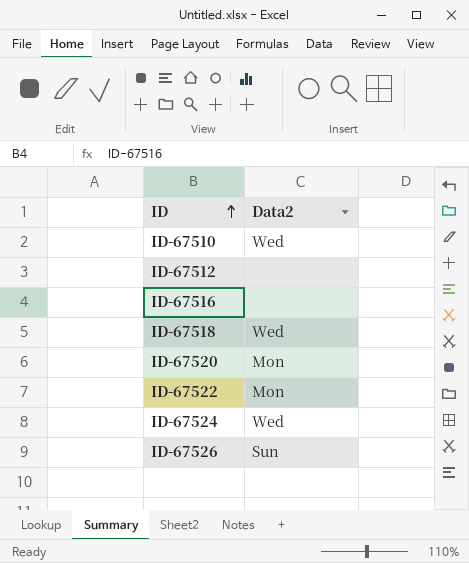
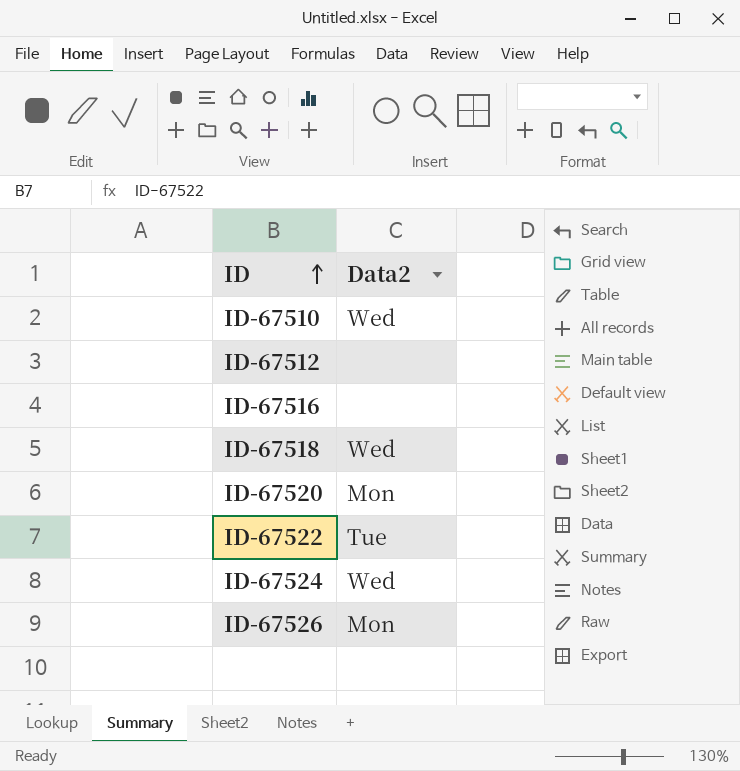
ID-67522 | Data2: Mon -> Tue
ID-67526 | Data2: Sun -> Mon

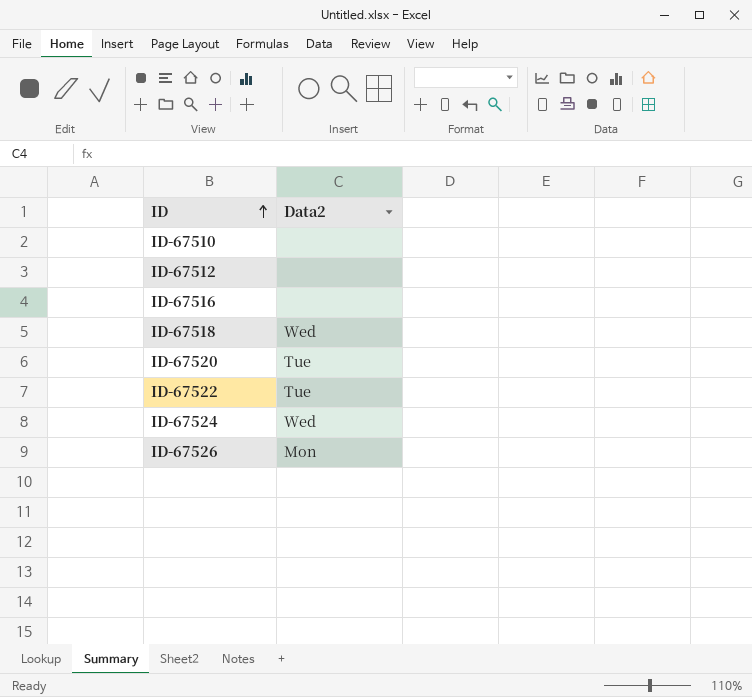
ID-67510 | Data2: Wed -> none
ID-67520 | Data2: Mon -> Tue

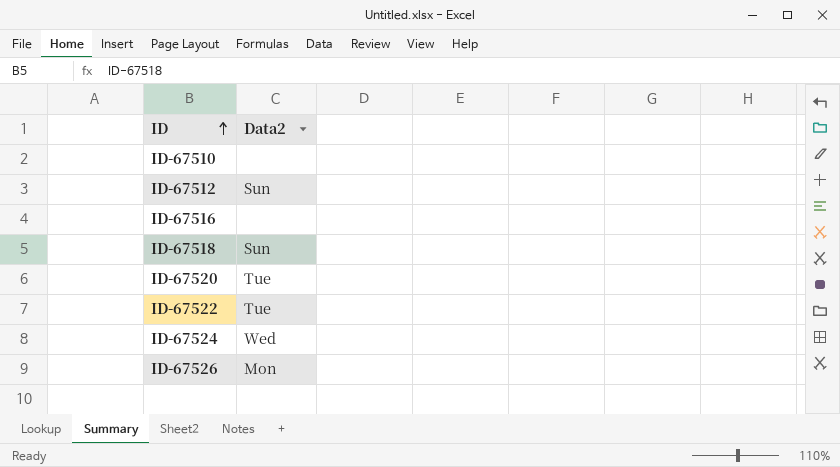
ID-67512 | Data2: none -> Sun
ID-67518 | Data2: Wed -> Sun

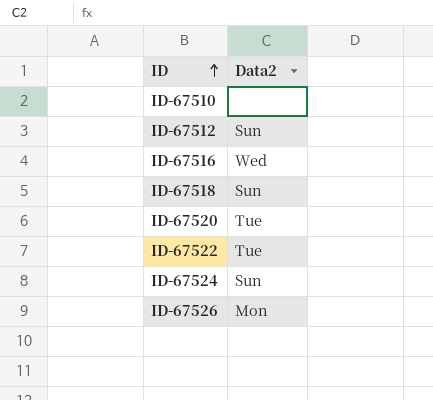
ID-67516 | Data2: none -> Wed
ID-67524 | Data2: Wed -> Sun

